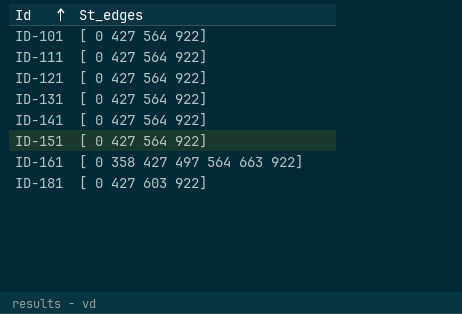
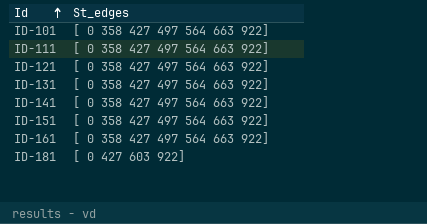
ID-101 | St_edges: [ 0 427 564 922] -> [ 0 358 427 497 564 663 922]
ID-111 | St_edges: [ 0 427 564 922] -> [ 0 358 427 497 564 663 922]
ID-121 | St_edges: [ 0 427 564 922] -> [ 0 358 427 497 564 663 922]
ID-131 | St_edges: [ 0 427 564 922] -> [ 0 358 427 497 564 663 922]
ID-141 | St_edges: [ 0 427 564 922] -> [ 0 358 427 497 564 663 922]
ID-151 | St_edges: [ 0 427 564 922] -> [ 0 358 427 497 564 663 922]

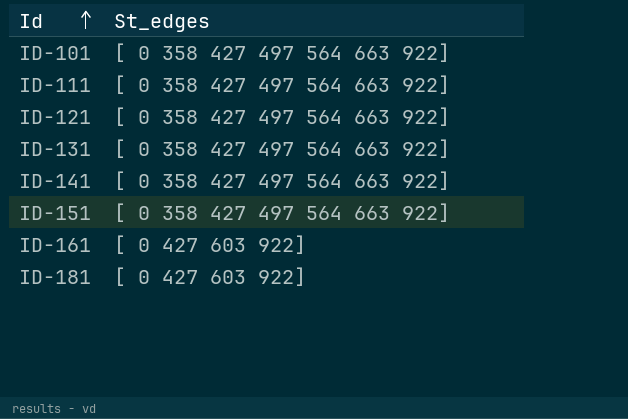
ID-161 | St_edges: [ 0 358 427 497 564 663 922] -> [ 0 427 603 922]

